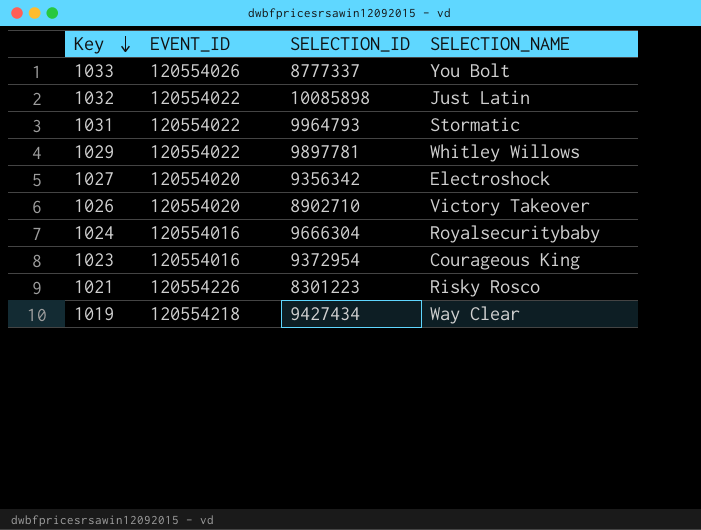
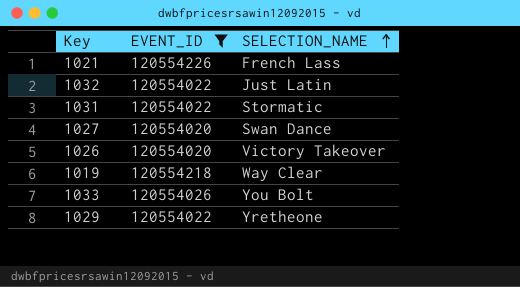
filter: none -> EVENT_ID != 120554016
row order: Key descending -> SELECTION_NAME ascending
column SELECTION_ID | position: 3 -> none
1021 | SELECTION_NAME: Risky Rosco -> French Lass
1027 | SELECTION_NAME: Electroshock -> Swan Dance
1029 | SELECTION_NAME: Whitley Willows -> Yretheone

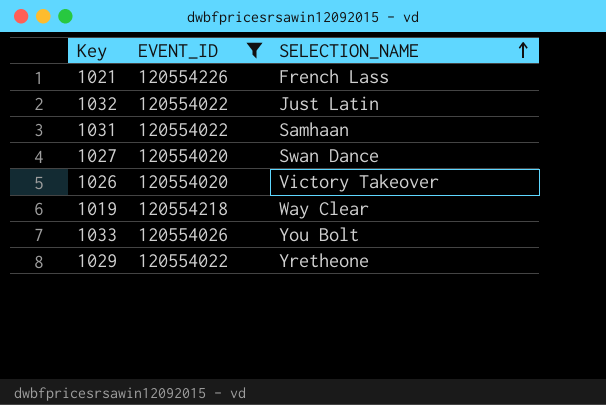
1031 | SELECTION_NAME: Stormatic -> Samhaan

